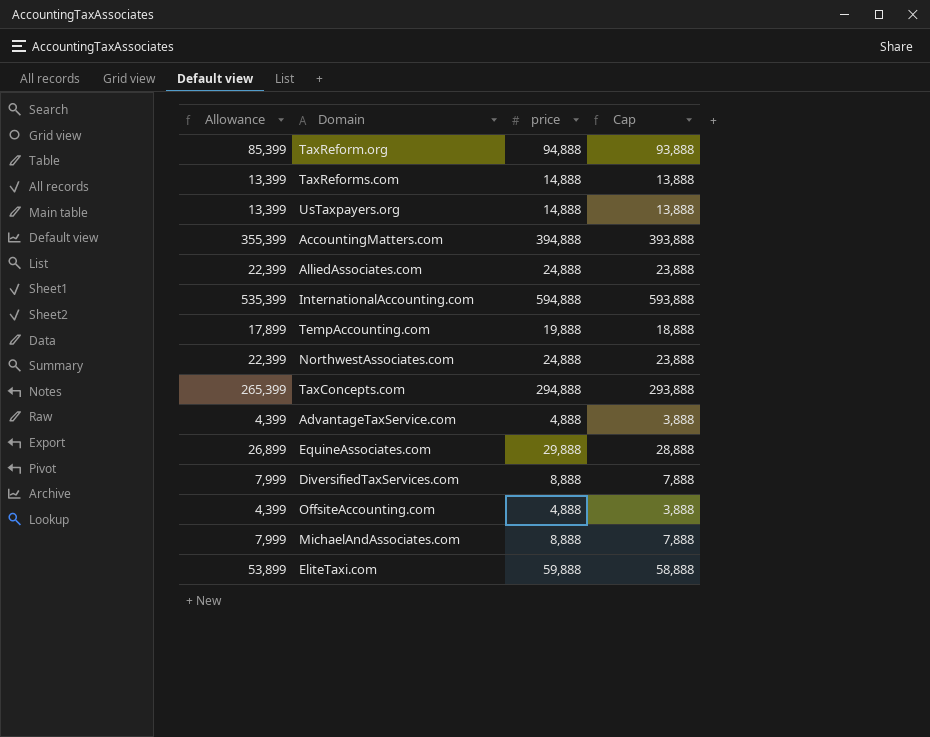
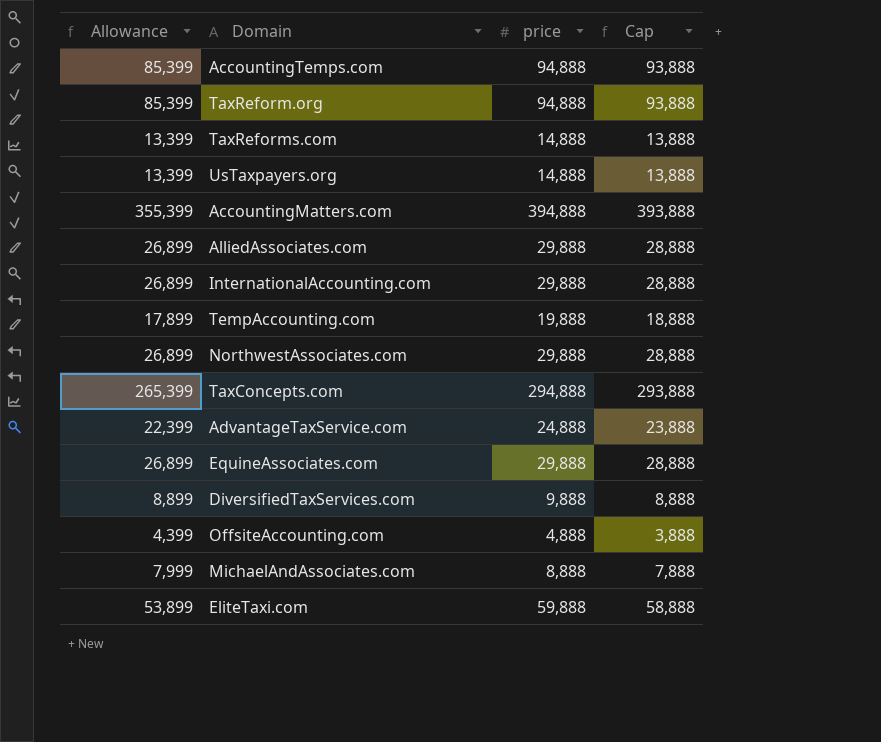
row AccountingTemps.com: none -> 85,399 | 94,888 | 93,888
AlliedAssociates.com | Allowance: 22,399 -> 26,899
AlliedAssociates.com | price: 24,888 -> 29,888
AlliedAssociates.com | Cap: 23,888 -> 28,888
InternationalAccounting.com | Allowance: 535,399 -> 26,899
InternationalAccounting.com | price: 594,888 -> 29,888
InternationalAccounting.com | Cap: 593,888 -> 28,888
NorthwestAssociates.com | Allowance: 22,399 -> 26,899
NorthwestAssociates.com | price: 24,888 -> 29,888
NorthwestAssociates.com | Cap: 23,888 -> 28,888
AdvantageTaxService.com | Allowance: 4,399 -> 22,399
AdvantageTaxService.com | price: 4,888 -> 24,888
AdvantageTaxService.com | Cap: 3,888 -> 23,888
DiversifiedTaxServices.com | Allowance: 7,999 -> 8,899
DiversifiedTaxServices.com | price: 8,888 -> 9,888
DiversifiedTaxServices.com | Cap: 7,888 -> 8,888

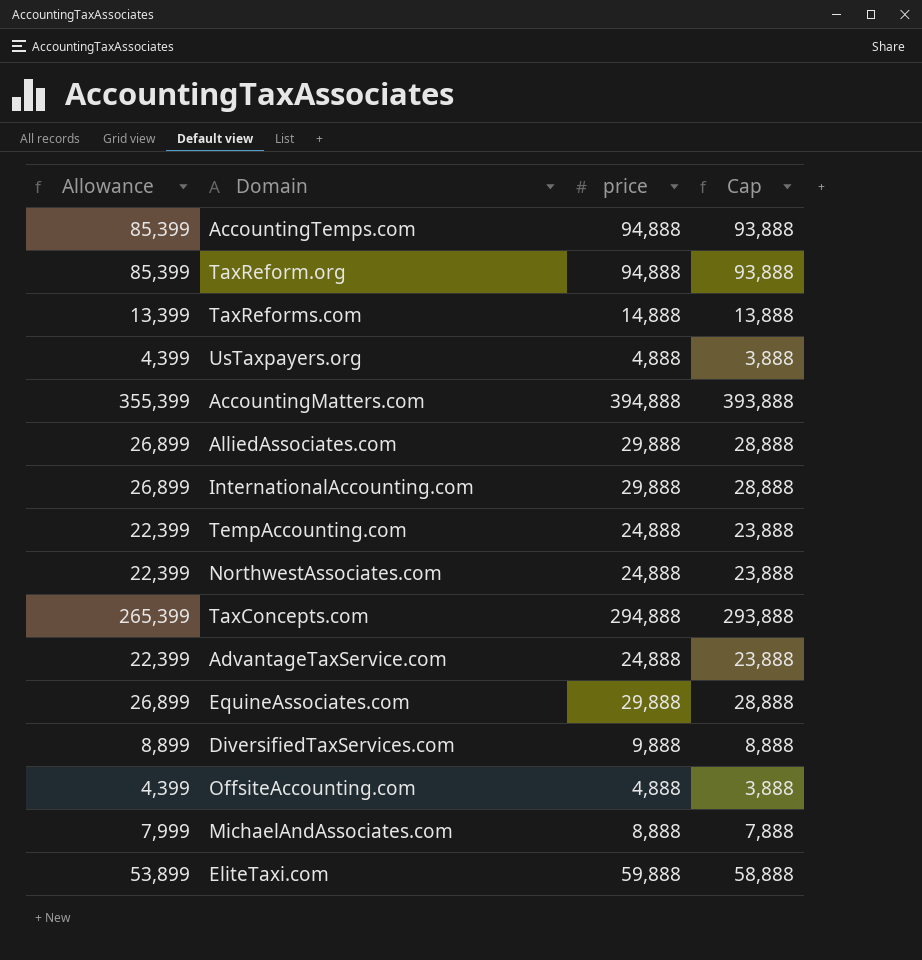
UsTaxpayers.org | Allowance: 13,399 -> 4,399
UsTaxpayers.org | price: 14,888 -> 4,888
UsTaxpayers.org | Cap: 13,888 -> 3,888
TempAccounting.com | Allowance: 17,899 -> 22,399
TempAccounting.com | price: 19,888 -> 24,888
TempAccounting.com | Cap: 18,888 -> 23,888
NorthwestAssociates.com | Allowance: 26,899 -> 22,399
NorthwestAssociates.com | price: 29,888 -> 24,888
NorthwestAssociates.com | Cap: 28,888 -> 23,888

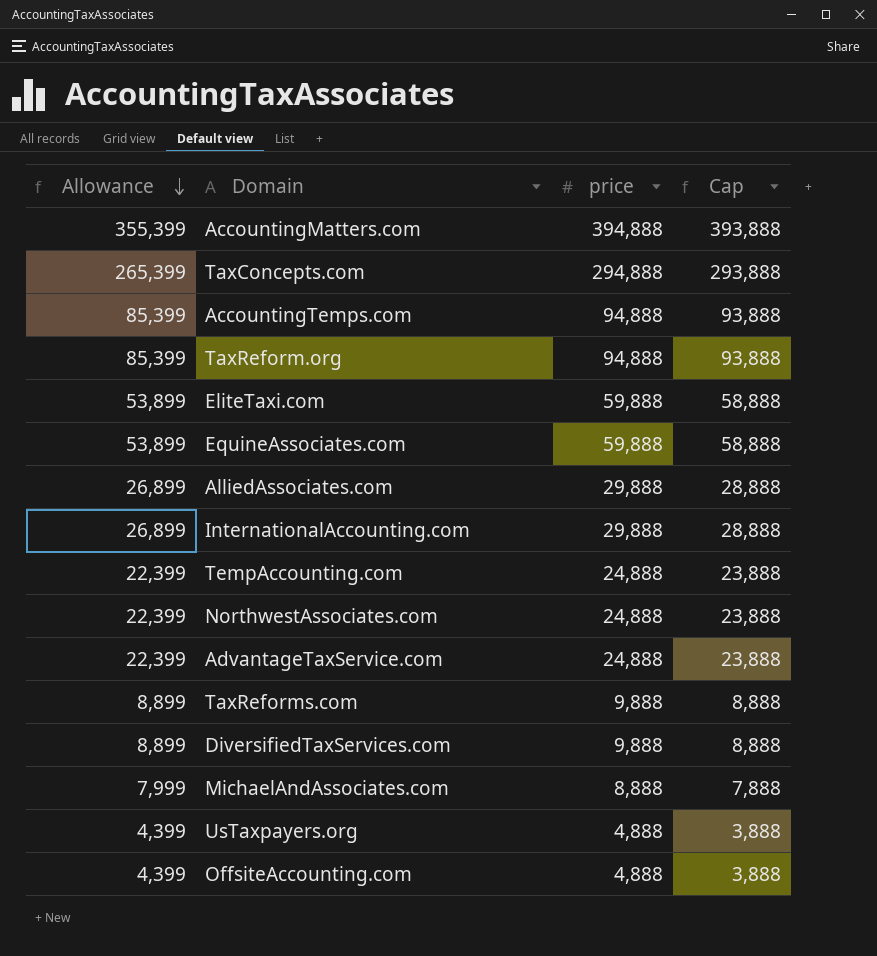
row order: none -> Allowance descending
EquineAssociates.com | Allowance: 26,899 -> 53,899
EquineAssociates.com | price: 29,888 -> 59,888
EquineAssociates.com | Cap: 28,888 -> 58,888
TaxReforms.com | Allowance: 13,399 -> 8,899
TaxReforms.com | price: 14,888 -> 9,888
TaxReforms.com | Cap: 13,888 -> 8,888

